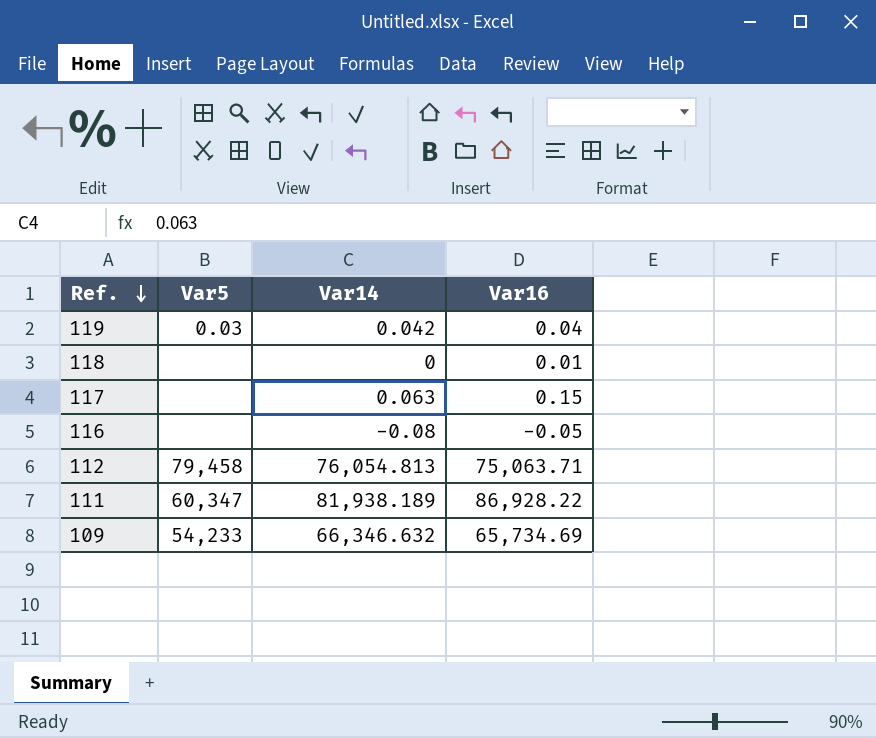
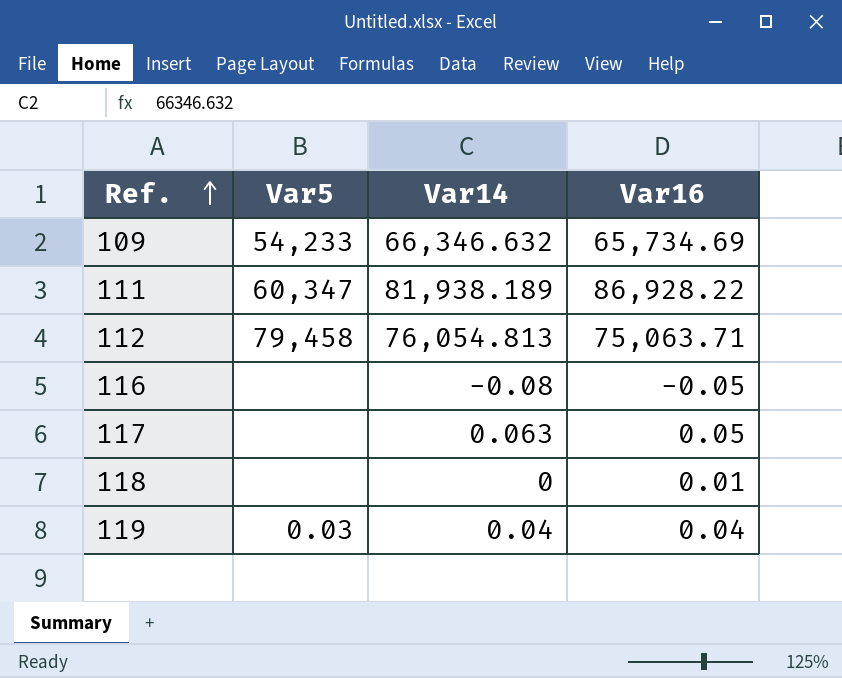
row order: Ref. descending -> Ref. ascending
117 | Var16: 0.15 -> 0.05
119 | Var14: 0.042 -> 0.04

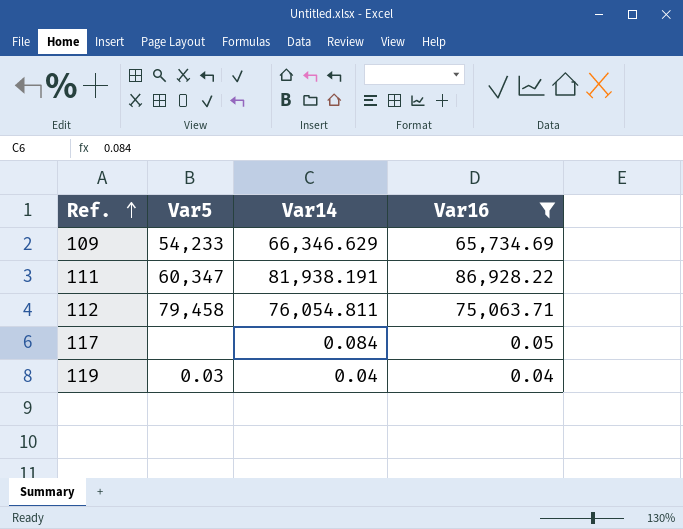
filter: none -> Var16 >= 0.04
109 | Var14: 66,346.632 -> 66,346.629
111 | Var14: 81,938.189 -> 81,938.191
112 | Var14: 76,054.813 -> 76,054.811
117 | Var14: 0.063 -> 0.084

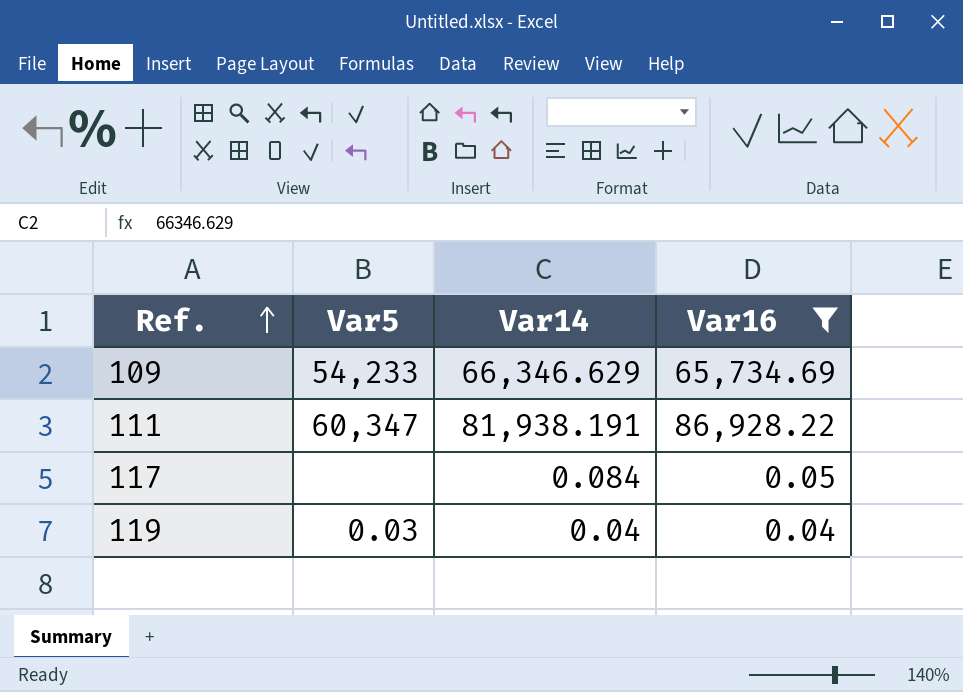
row 112: 79,458 | 76,054.811 | 75,063.71 -> none

